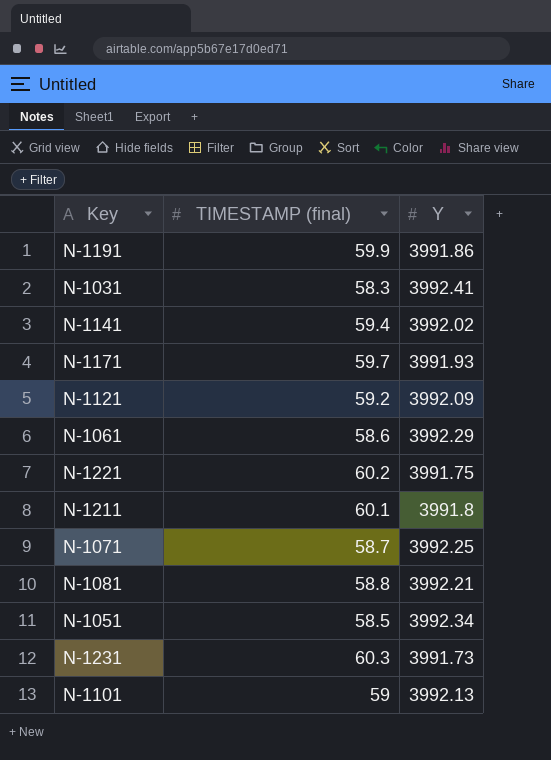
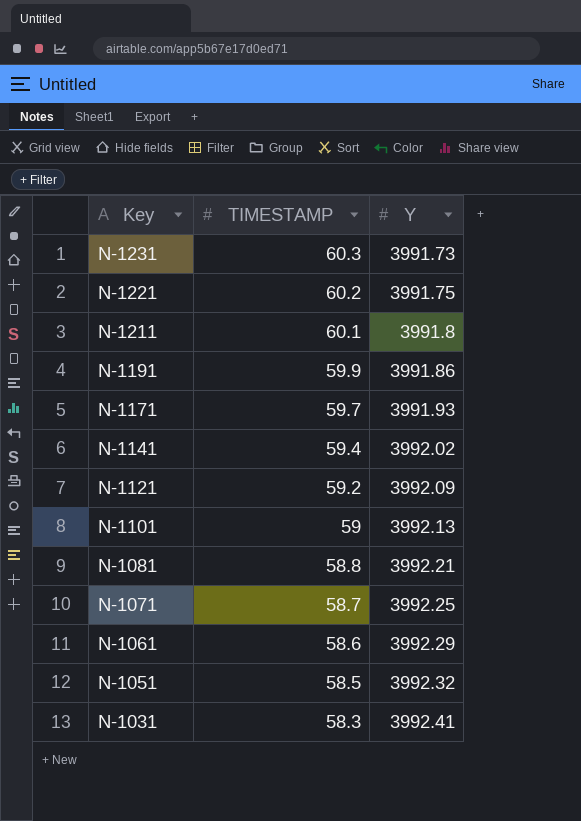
row order: none -> Key descending
column name: TIMESTAMP (final) -> TIMESTAMP
N-1051 | Y: 3992.34 -> 3992.32

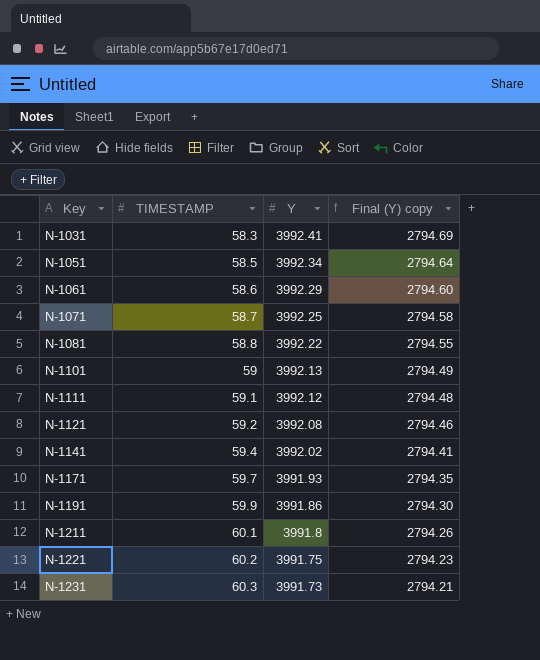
row order: Key descending -> Key ascending
column Final (Y) copy | formula: none -> [Y] * 0.7
N-1051 | Y: 3992.32 -> 3992.34
N-1081 | Y: 3992.21 -> 3992.22
row N-1111: none -> 59.1 | 3992.12 | 2794.48
N-1121 | Y: 3992.09 -> 3992.08

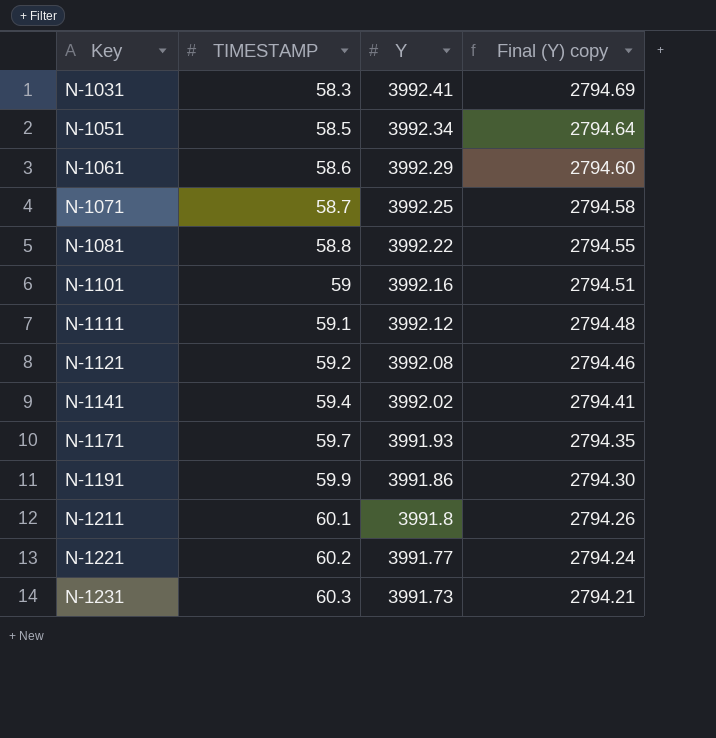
N-1101 | Y: 3992.13 -> 3992.16
N-1101 | Final (Y) copy: 2794.49 -> 2794.51
N-1221 | Y: 3991.75 -> 3991.77
N-1221 | Final (Y) copy: 2794.23 -> 2794.24

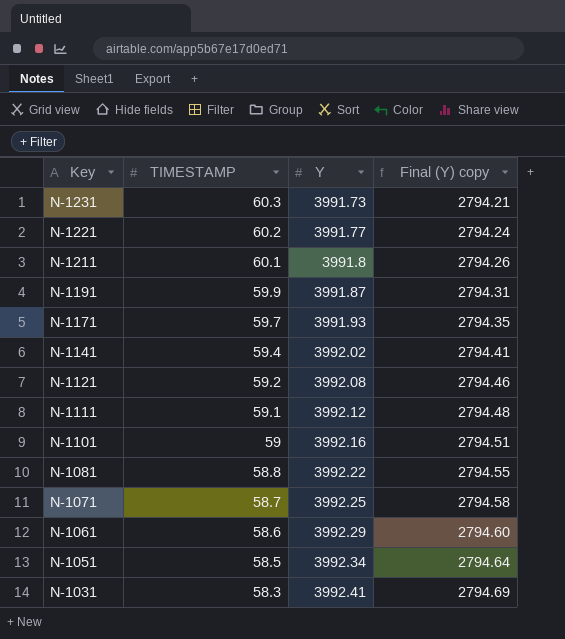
row order: Key ascending -> Key descending
N-1191 | Y: 3991.86 -> 3991.87
N-1191 | Final (Y) copy: 2794.30 -> 2794.31

